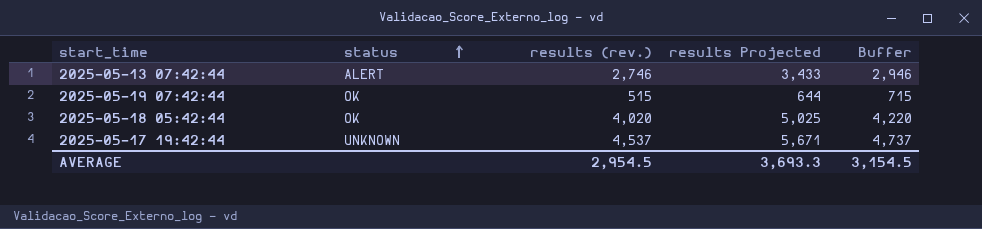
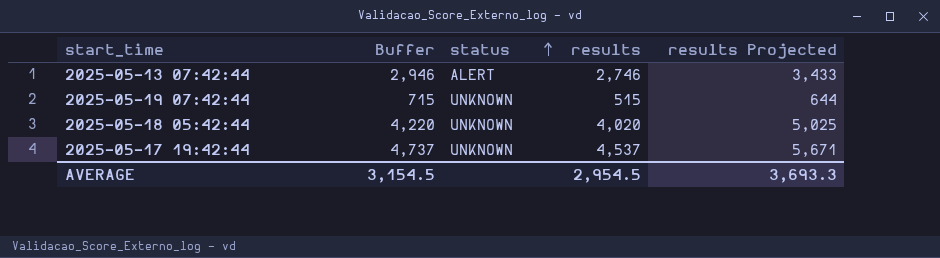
column Buffer | position: 5 -> 2
column name: results (rev.) -> results
2025-05-19 07:42:44 | status: OK -> UNKNOWN
2025-05-18 05:42:44 | status: OK -> UNKNOWN

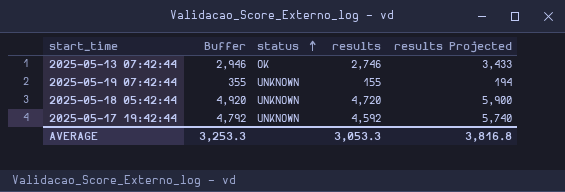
2025-05-13 07:42:44 | status: ALERT -> OK
2025-05-19 07:42:44 | Buffer: 715 -> 355
2025-05-19 07:42:44 | results: 515 -> 155
2025-05-19 07:42:44 | results Projected: 644 -> 194
2025-05-18 05:42:44 | Buffer: 4,220 -> 4,920
2025-05-18 05:42:44 | results: 4,020 -> 4,720
2025-05-18 05:42:44 | results Projected: 5,025 -> 5,900
2025-05-17 19:42:44 | Buffer: 4,737 -> 4,792
2025-05-17 19:42:44 | results: 4,537 -> 4,592
2025-05-17 19:42:44 | results Projected: 5,671 -> 5,740
AVERAGE | Buffer: 3,154.5 -> 3,253.3
AVERAGE | results: 2,954.5 -> 3,053.3
AVERAGE | results Projected: 3,693.3 -> 3,816.8

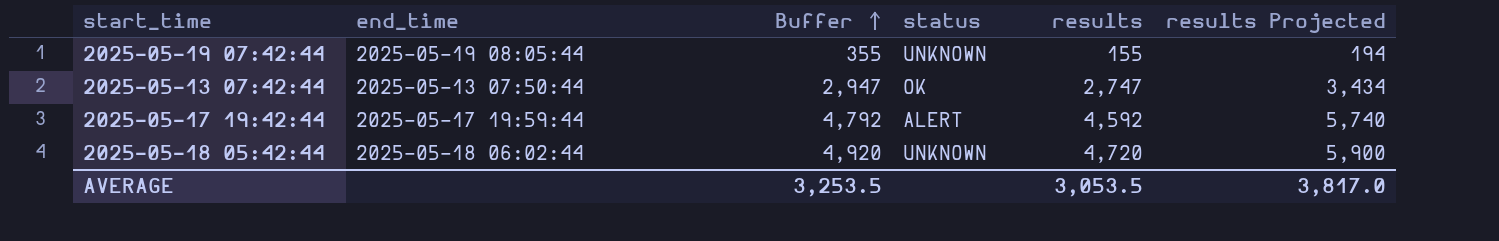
row order: status ascending -> Buffer ascending
column end_time | position: none -> 2
2025-05-13 07:42:44 | Buffer: 2,946 -> 2,947
2025-05-13 07:42:44 | results: 2,746 -> 2,747
2025-05-13 07:42:44 | results Projected: 3,433 -> 3,434
2025-05-17 19:42:44 | status: UNKNOWN -> ALERT
AVERAGE | Buffer: 3,253.3 -> 3,253.5
AVERAGE | results: 3,053.3 -> 3,053.5
AVERAGE | results Projected: 3,816.8 -> 3,817.0

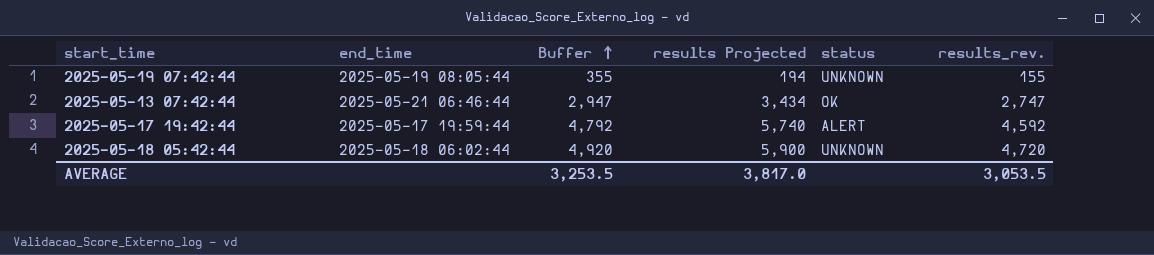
column results Projected | position: 6 -> 4
column name: results -> results_rev.
2025-05-13 07:42:44 | end_time: 2025-05-13 07:50:44 -> 2025-05-21 06:46:44

